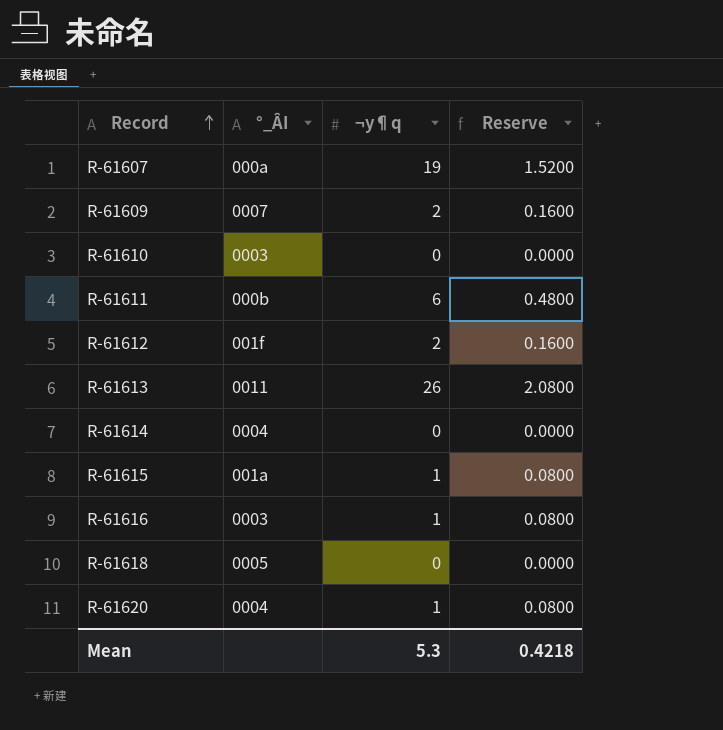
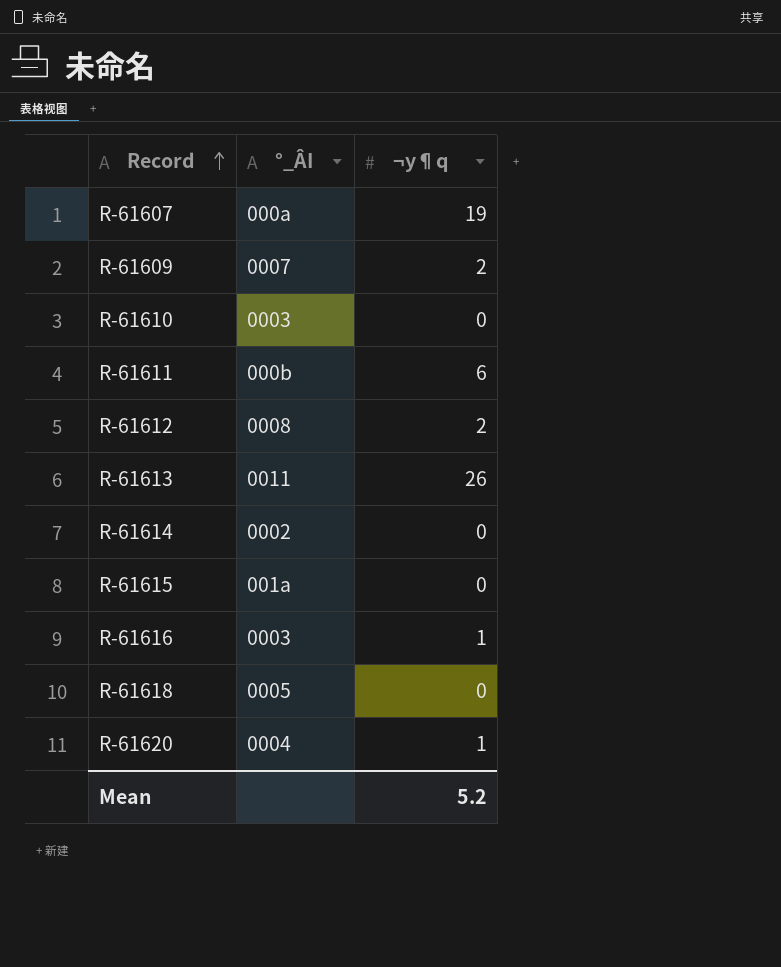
column Reserve | formula: [¬y¶q] * 0.08 -> none
R-61612 | °_ÂI: 001f -> 0008
R-61614 | °_ÂI: 0004 -> 0002
R-61615 | ¬y¶q: 1 -> 0
Mean | ¬y¶q: 5.3 -> 5.2

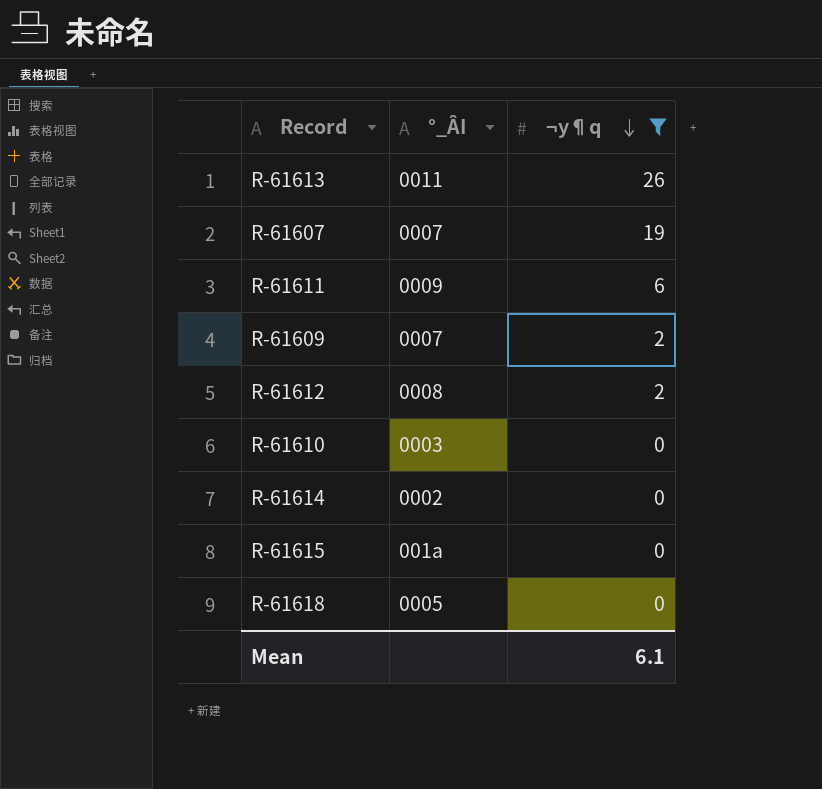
filter: none -> ¬y¶q != 1
row order: Record ascending -> ¬y¶q descending
R-61607 | °_ÂI: 000a -> 0007
R-61611 | °_ÂI: 000b -> 0009
Mean | ¬y¶q: 5.2 -> 6.1

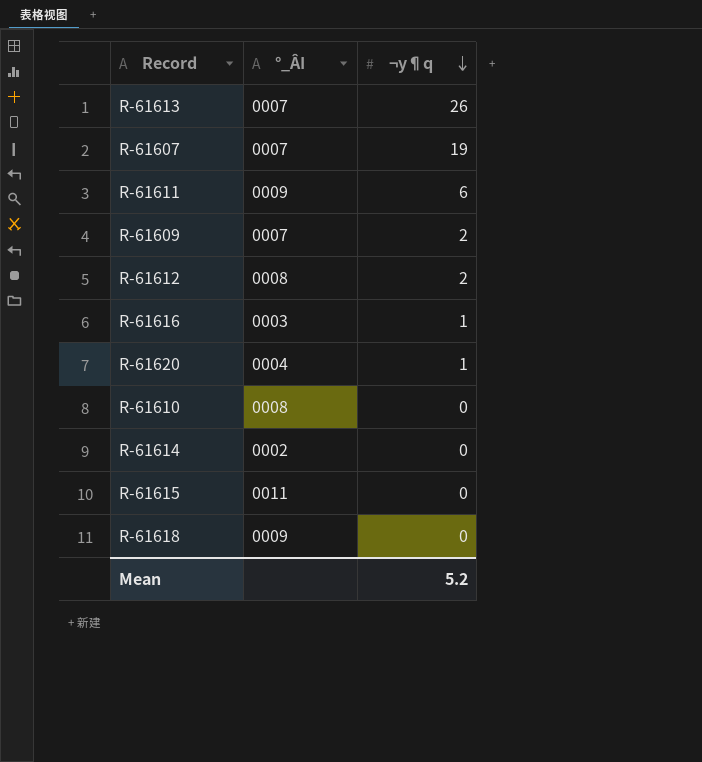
filter: ¬y¶q != 1 -> none
R-61613 | °_ÂI: 0011 -> 0007
R-61610 | °_ÂI: 0003 -> 0008
R-61615 | °_ÂI: 001a -> 0011
R-61618 | °_ÂI: 0005 -> 0009
Mean | ¬y¶q: 6.1 -> 5.2

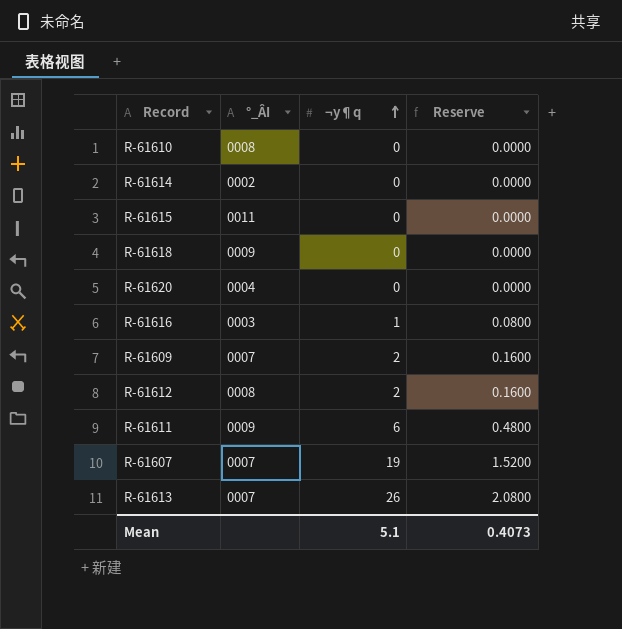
row order: ¬y¶q descending -> ¬y¶q ascending
column Reserve | formula: none -> [¬y¶q] * 0.08
R-61620 | ¬y¶q: 1 -> 0
Mean | ¬y¶q: 5.2 -> 5.1

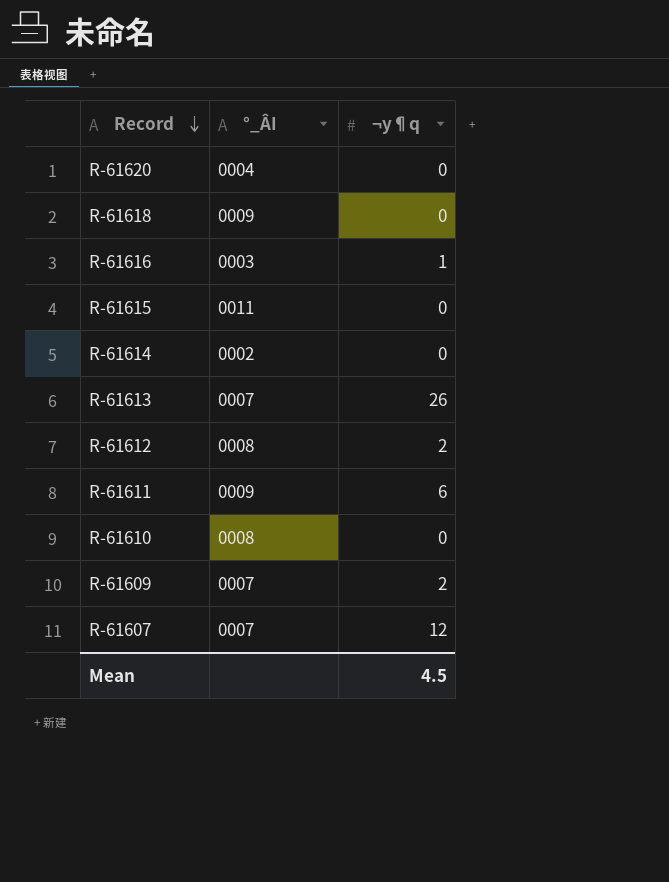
row order: ¬y¶q ascending -> Record descending
column Reserve | formula: [¬y¶q] * 0.08 -> none
R-61607 | ¬y¶q: 19 -> 12
Mean | ¬y¶q: 5.1 -> 4.5

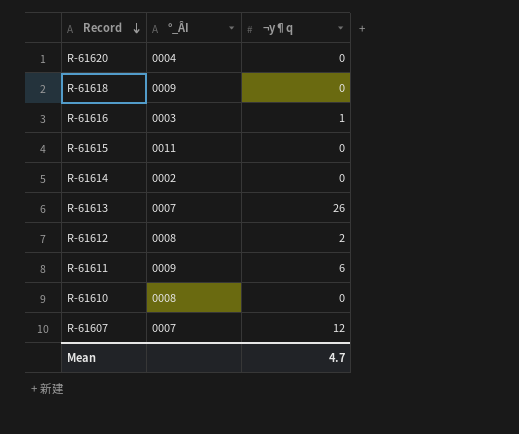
row R-61609: 0007 | 2 -> none
Mean | ¬y¶q: 4.5 -> 4.7

